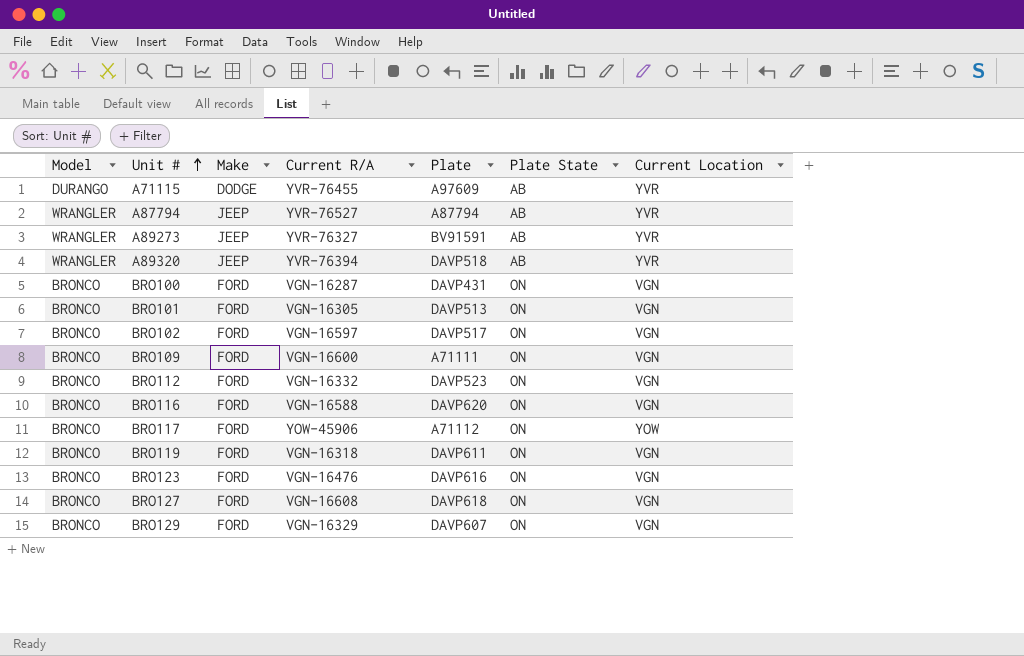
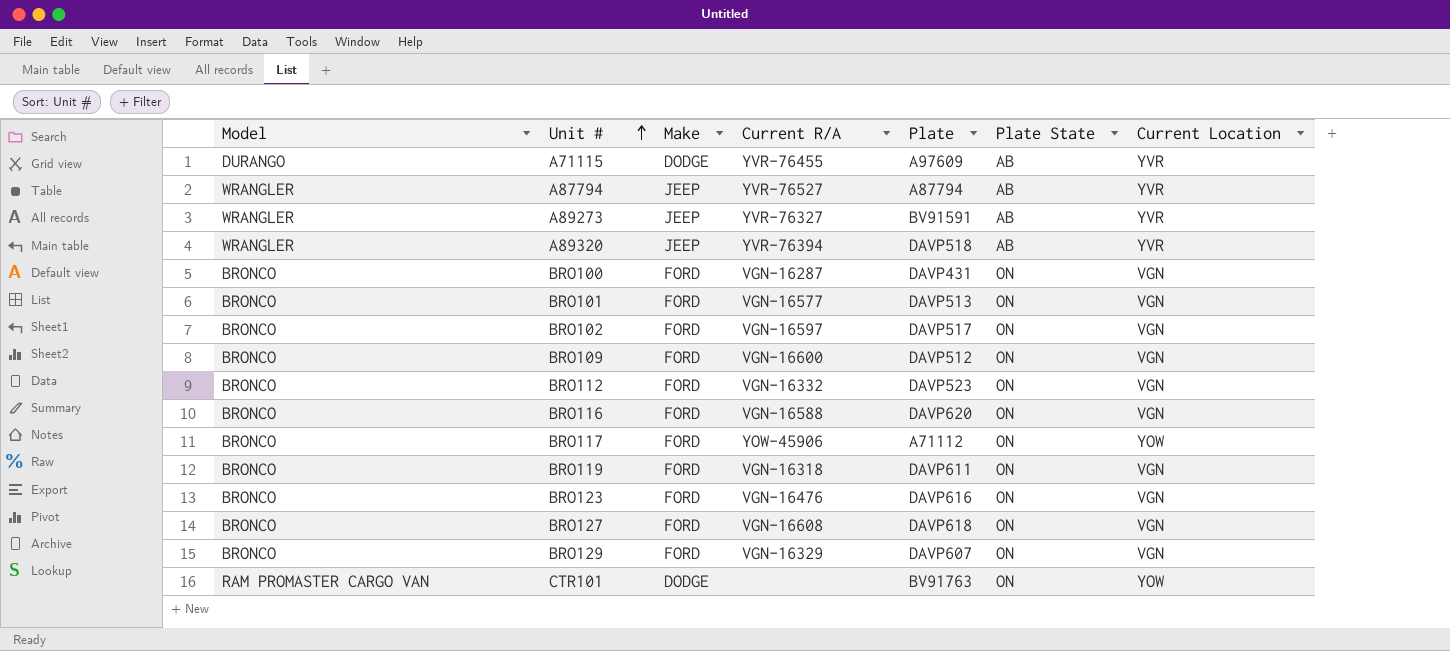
BRO101 | Current R/A: VGN-16305 -> VGN-16577
BRO109 | Plate: A71111 -> DAVP512
row CTR101: none -> RAM PROMASTER CARGO VAN | DODGE | none | BV91763 | ON | YOW

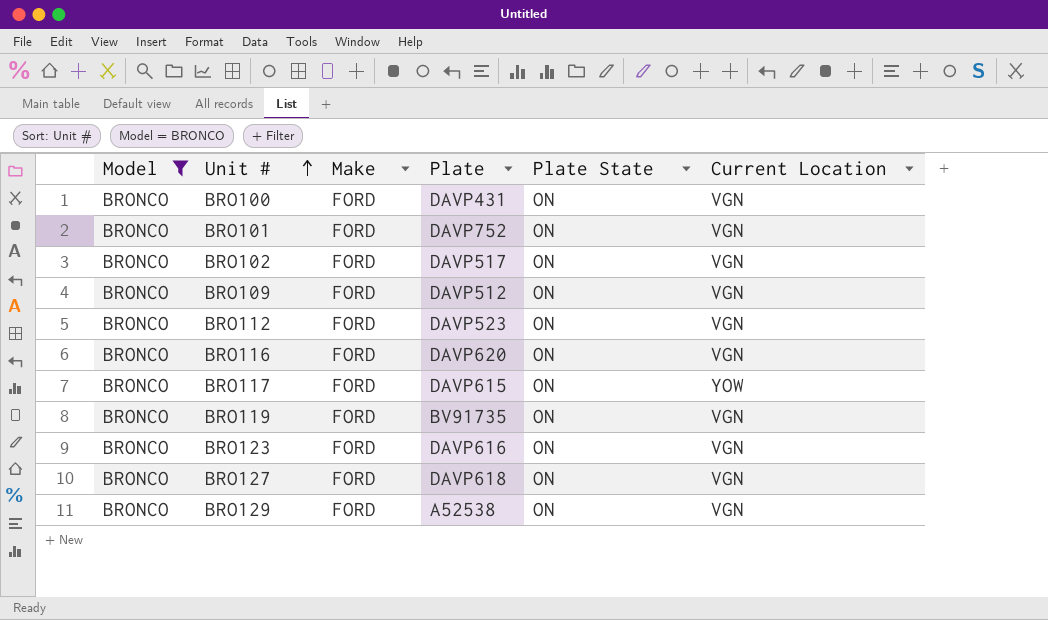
filter: none -> Model = BRONCO
column Current R/A | position: 4 -> none
BRO101 | Plate: DAVP513 -> DAVP752
BRO117 | Plate: A71112 -> DAVP615
BRO119 | Plate: DAVP611 -> BV91735
BRO129 | Plate: DAVP607 -> A52538

